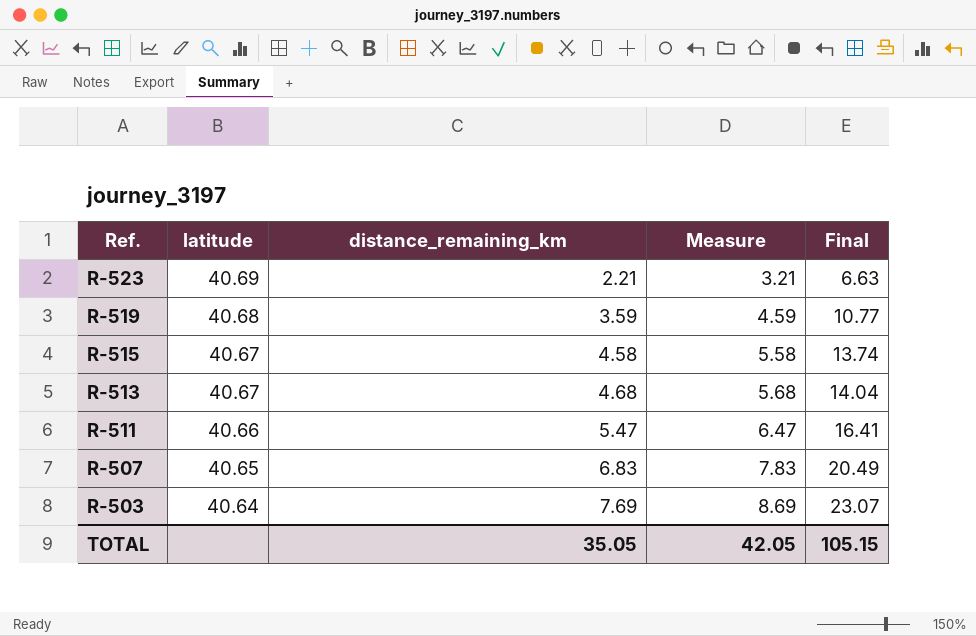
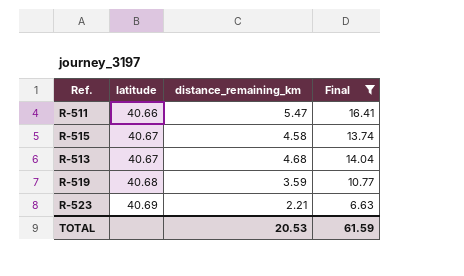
filter: none -> Final <= 16.41
row order: Ref. descending -> latitude ascending
column Measure | formula: [distance_remaining_km] + 1 -> none
TOTAL | distance_remaining_km: 35.05 -> 20.53
TOTAL | Final: 105.15 -> 61.59

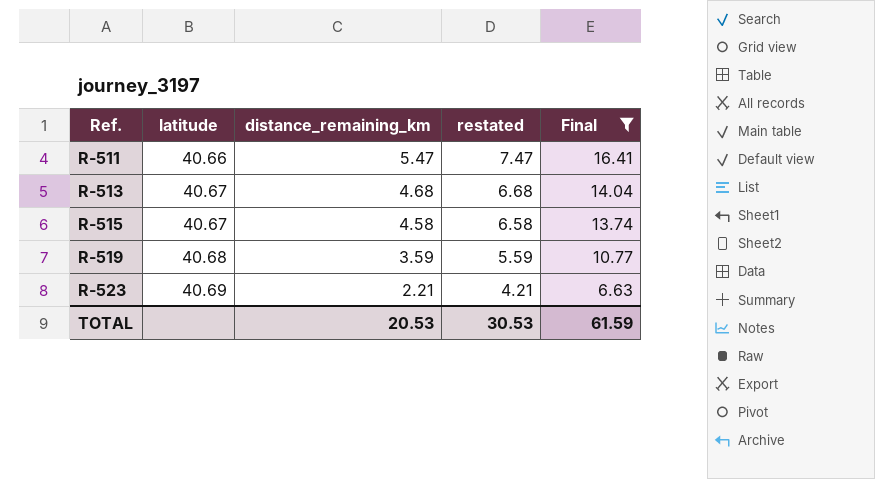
row order: latitude ascending -> Ref. ascending
column restated | formula: none -> [distance_remaining_km] + 2

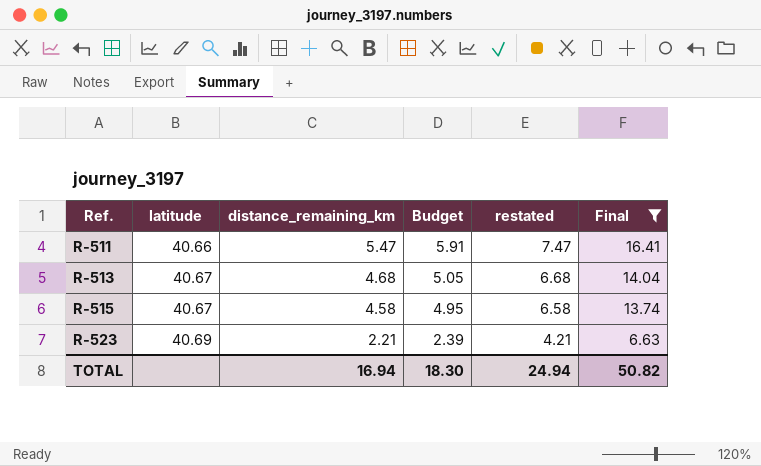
column Budget | formula: none -> [distance_remaining_km] * 1.08
row R-519: 40.68 | 3.59 | 5.59 | 10.77 -> none
TOTAL | distance_remaining_km: 20.53 -> 16.94
TOTAL | restated: 30.53 -> 24.94
TOTAL | Final: 61.59 -> 50.82

